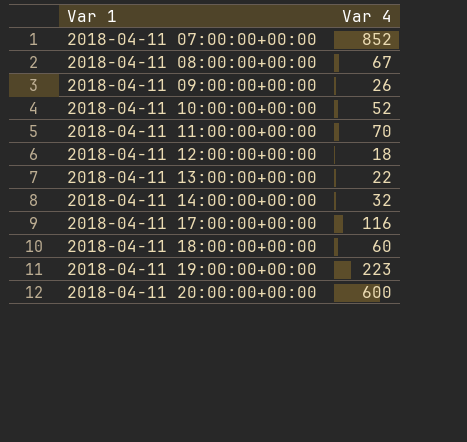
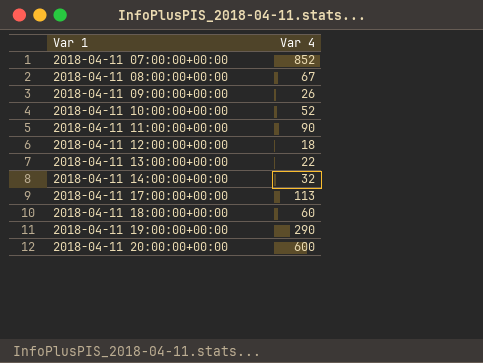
2018-04-11 11:00:00+00:00 | Var 4: 70 -> 90
2018-04-11 17:00:00+00:00 | Var 4: 116 -> 113
2018-04-11 19:00:00+00:00 | Var 4: 223 -> 290

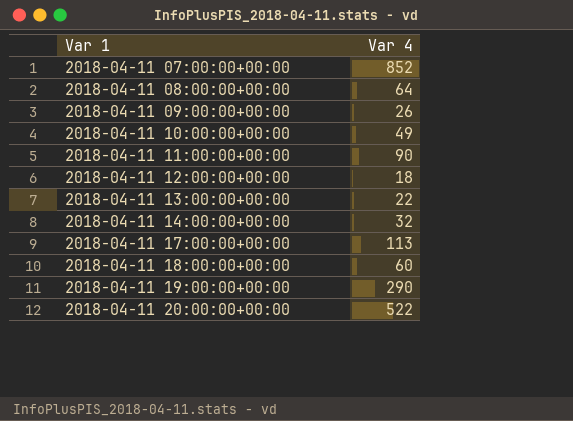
2018-04-11 08:00:00+00:00 | Var 4: 67 -> 64
2018-04-11 10:00:00+00:00 | Var 4: 52 -> 49
2018-04-11 20:00:00+00:00 | Var 4: 600 -> 522

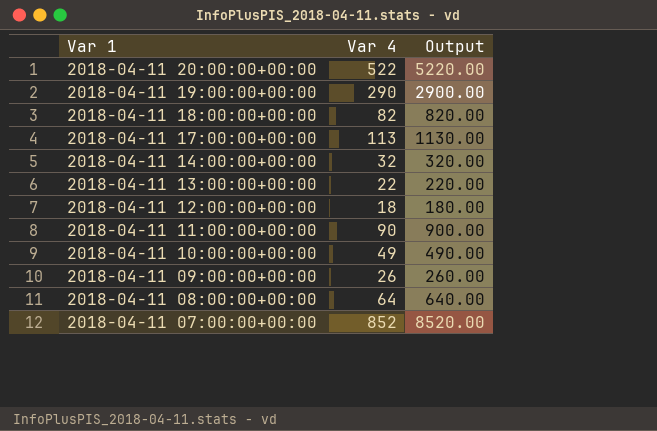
row order: Var 1 ascending -> Var 1 descending
column Output | formula: none -> [Var 4] * 10
2018-04-11 18:00:00+00:00 | Var 4: 60 -> 82

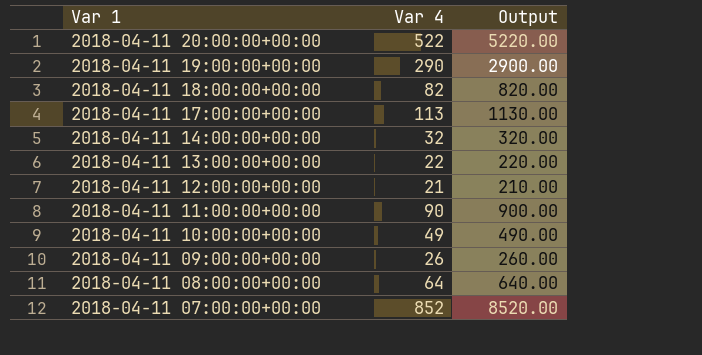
2018-04-11 12:00:00+00:00 | Var 4: 18 -> 21
2018-04-11 12:00:00+00:00 | Output: 180.00 -> 210.00

